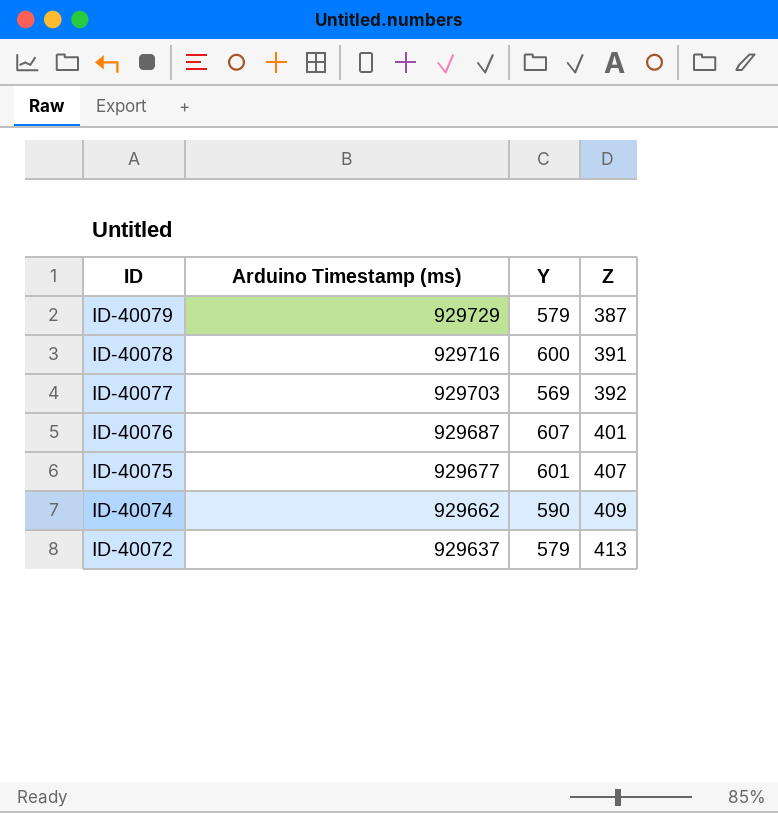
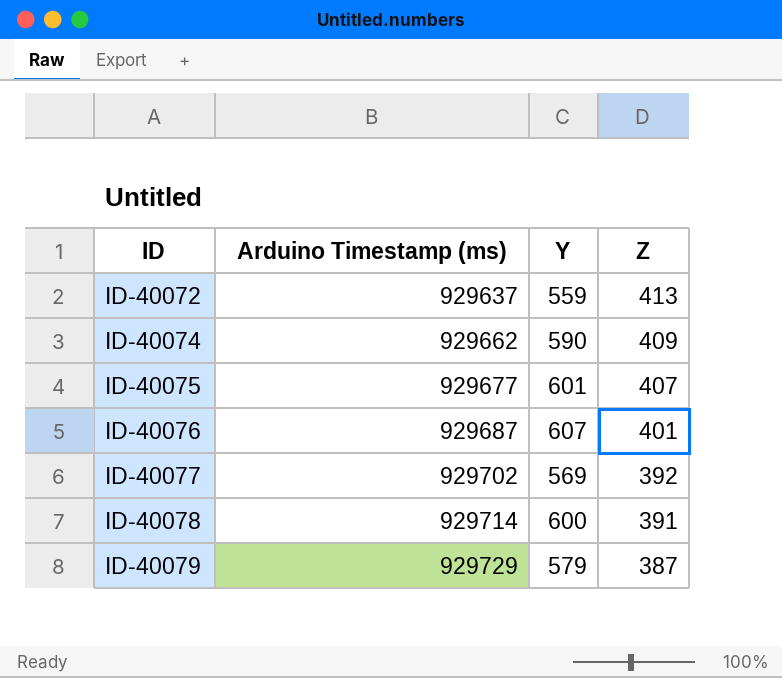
row order: ID descending -> ID ascending
ID-40072 | Y: 579 -> 559
ID-40077 | Arduino Timestamp (ms): 929703 -> 929702
ID-40078 | Arduino Timestamp (ms): 929716 -> 929714

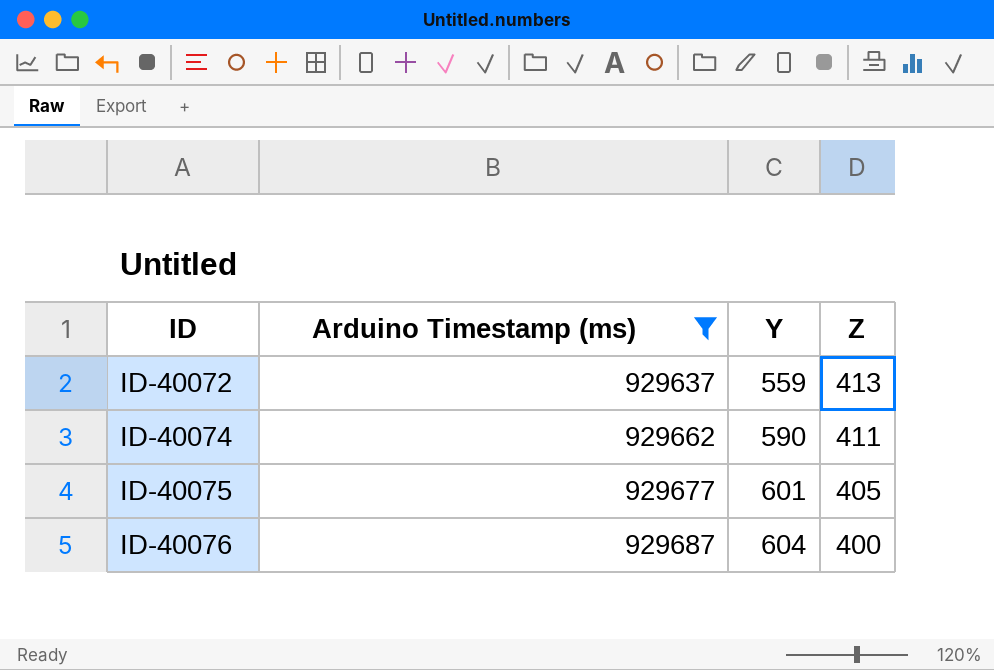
filter: none -> Arduino Timestamp (ms) <= 929687
ID-40074 | Z: 409 -> 411
ID-40075 | Z: 407 -> 405
ID-40076 | Y: 607 -> 604
ID-40076 | Z: 401 -> 400

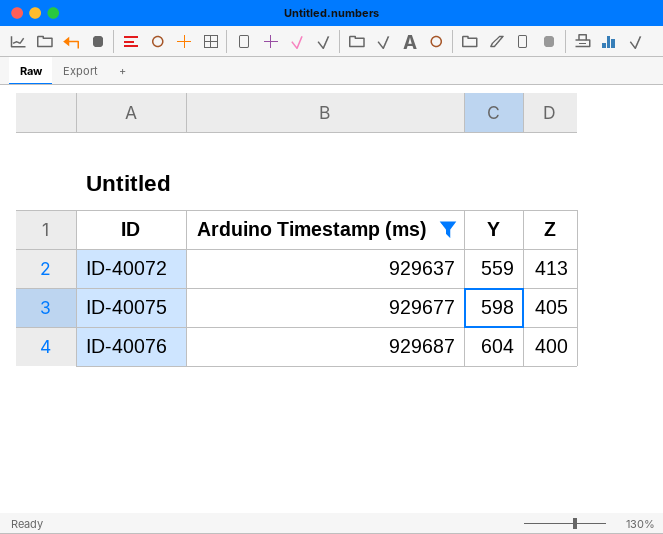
row ID-40074: 929662 | 590 | 411 -> none
ID-40075 | Y: 601 -> 598

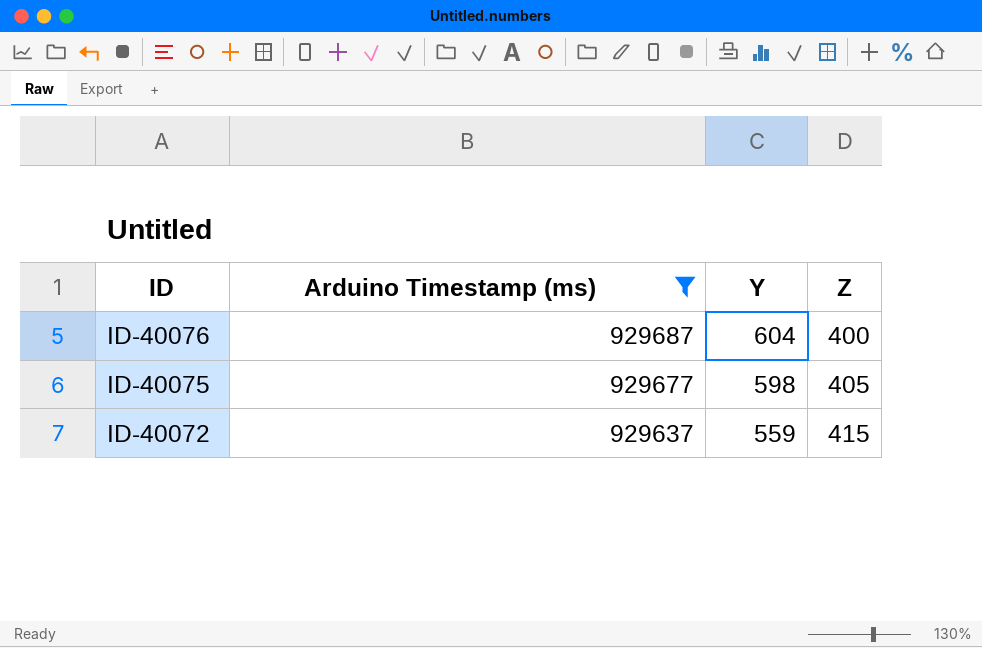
row order: ID ascending -> ID descending
ID-40072 | Z: 413 -> 415

